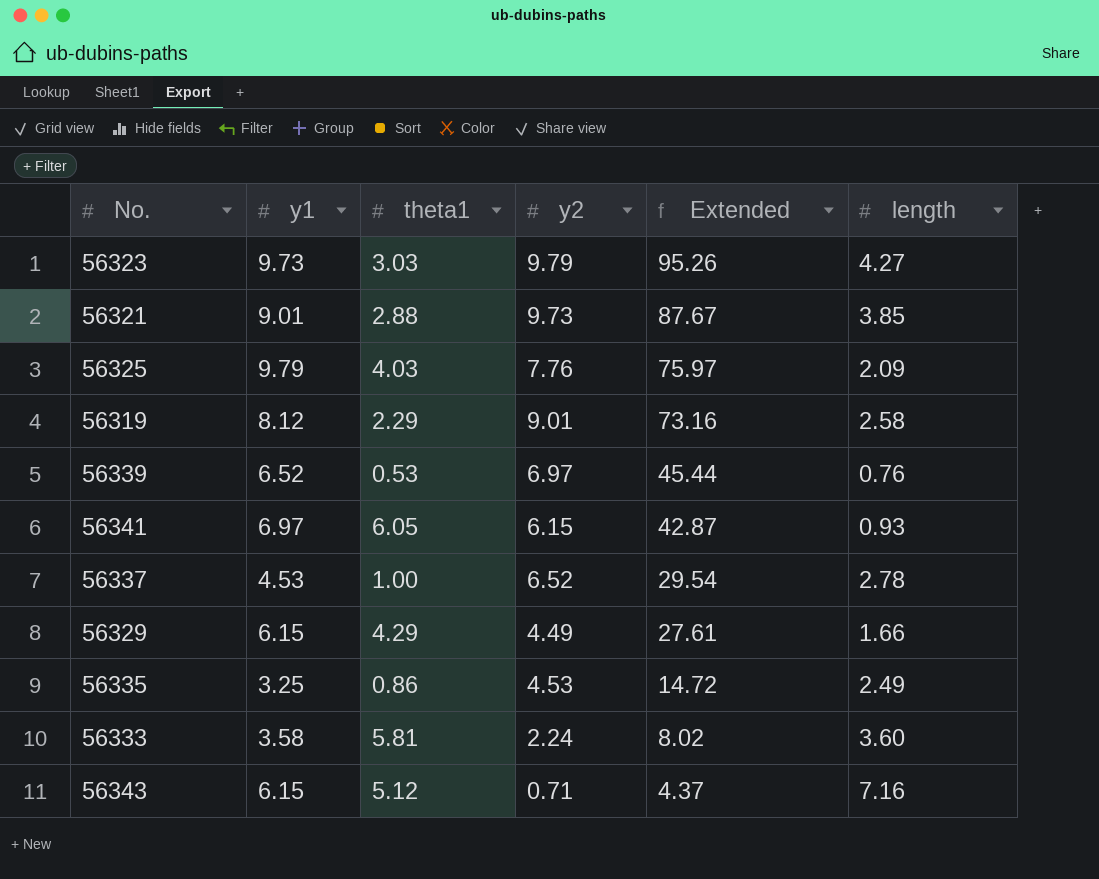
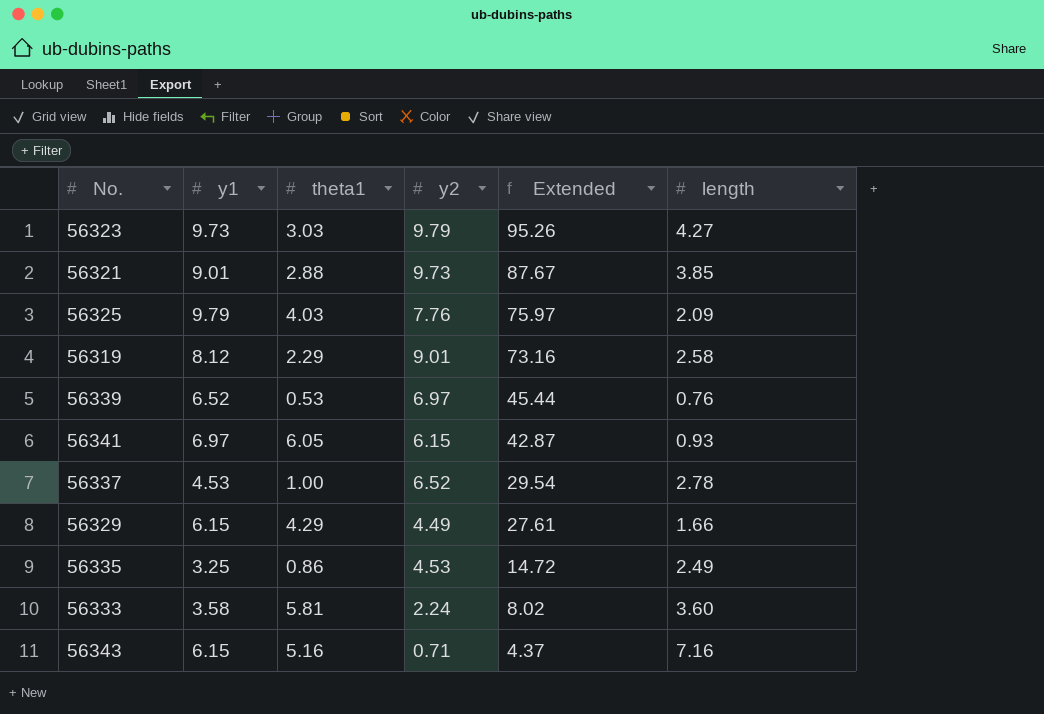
56343 | theta1: 5.12 -> 5.16

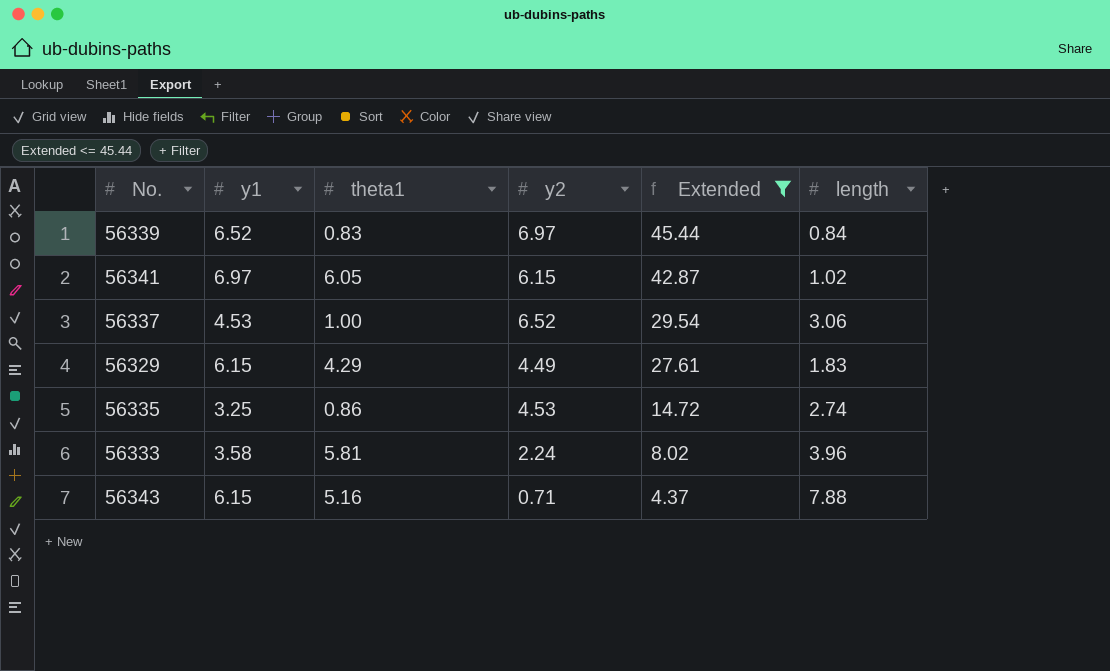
filter: none -> Extended <= 45.44
56339 | theta1: 0.53 -> 0.83
56339 | length: 0.76 -> 0.84
56341 | length: 0.93 -> 1.02
56337 | length: 2.78 -> 3.06
56329 | length: 1.66 -> 1.83
56335 | length: 2.49 -> 2.74
56333 | length: 3.60 -> 3.96
56343 | length: 7.16 -> 7.88

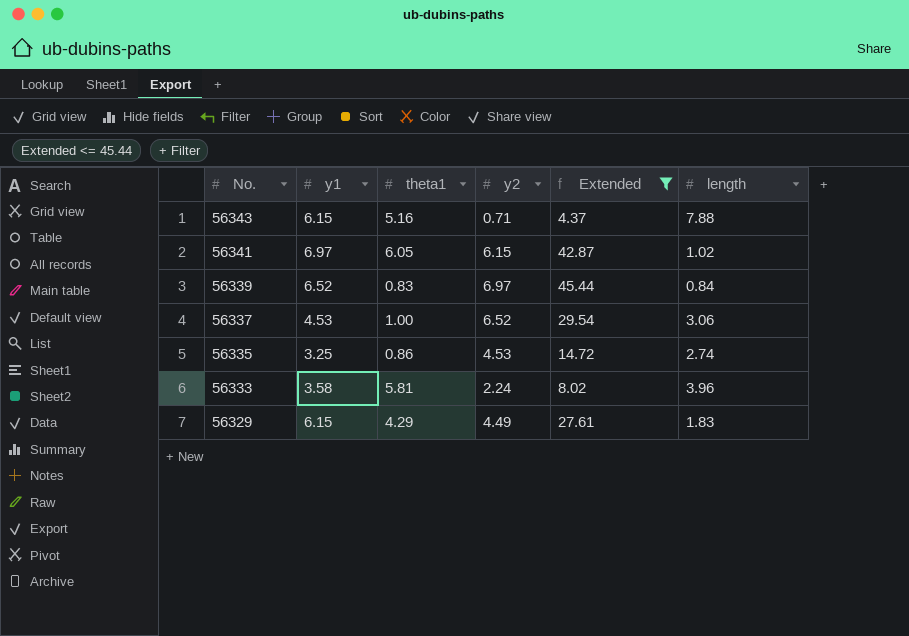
row order: Extended descending -> No. descending

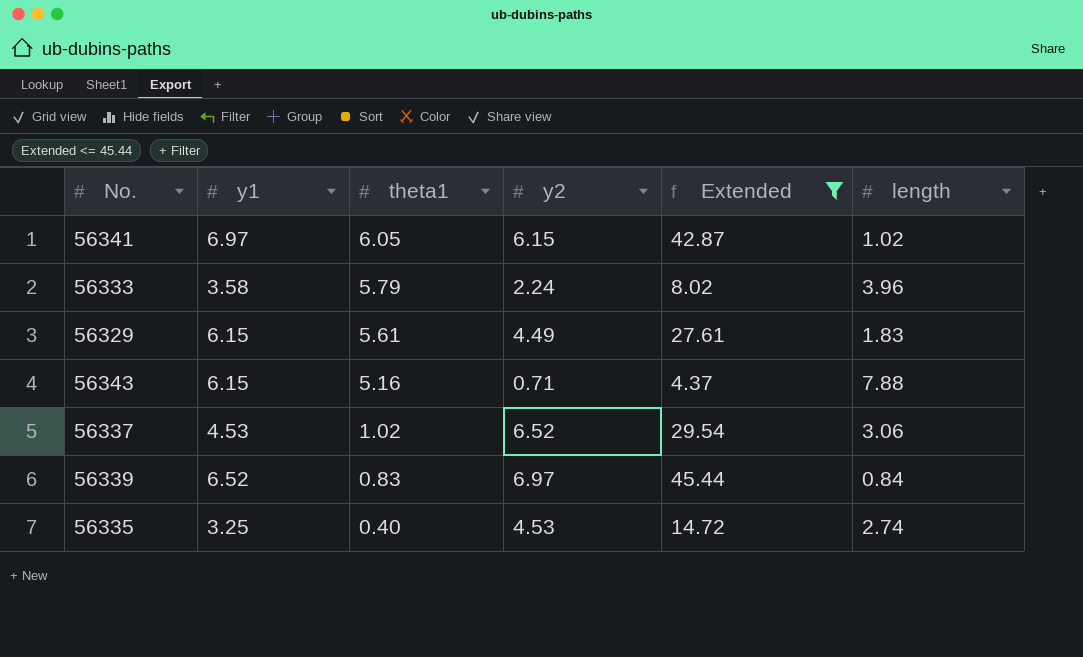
row order: No. descending -> theta1 descending
56333 | theta1: 5.81 -> 5.79
56329 | theta1: 4.29 -> 5.61
56337 | theta1: 1.00 -> 1.02
56335 | theta1: 0.86 -> 0.40

